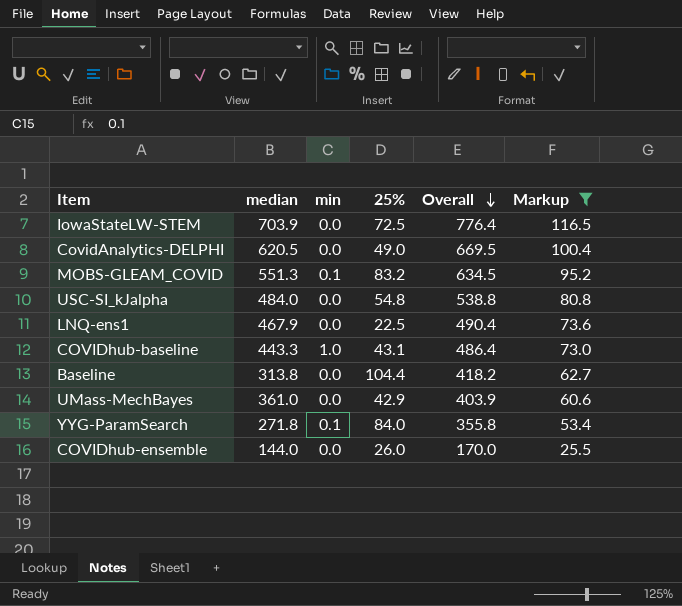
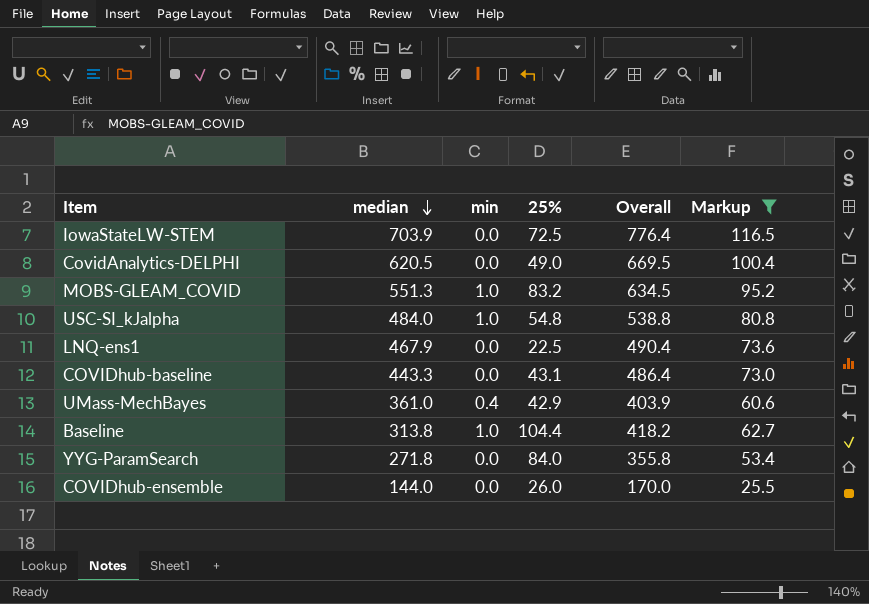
row order: Overall descending -> median descending
MOBS-GLEAM_COVID | min: 0.1 -> 1.0
USC-SI_kJalpha | min: 0.0 -> 1.0
COVIDhub-baseline | min: 1.0 -> 0.0
UMass-MechBayes | min: 0.0 -> 0.4
Baseline | min: 0.0 -> 1.0
YYG-ParamSearch | min: 0.1 -> 0.0

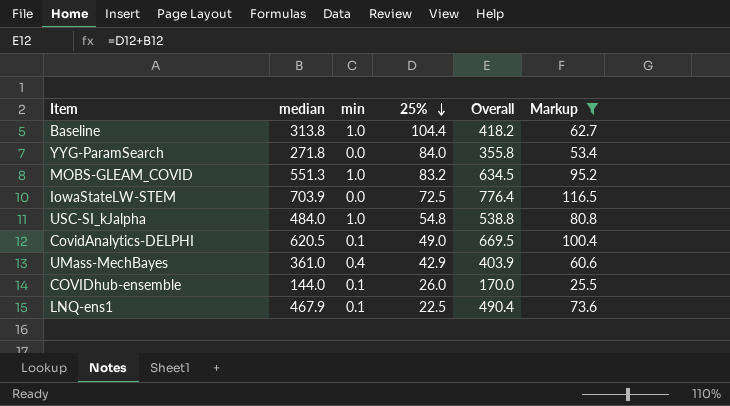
row order: median descending -> 25% descending
row COVIDhub-baseline: 443.3 | 0.0 | 43.1 | 486.4 | 73.0 -> none
CovidAnalytics-DELPHI | min: 0.0 -> 0.1
COVIDhub-ensemble | min: 0.0 -> 0.1
LNQ-ens1 | min: 0.0 -> 0.1

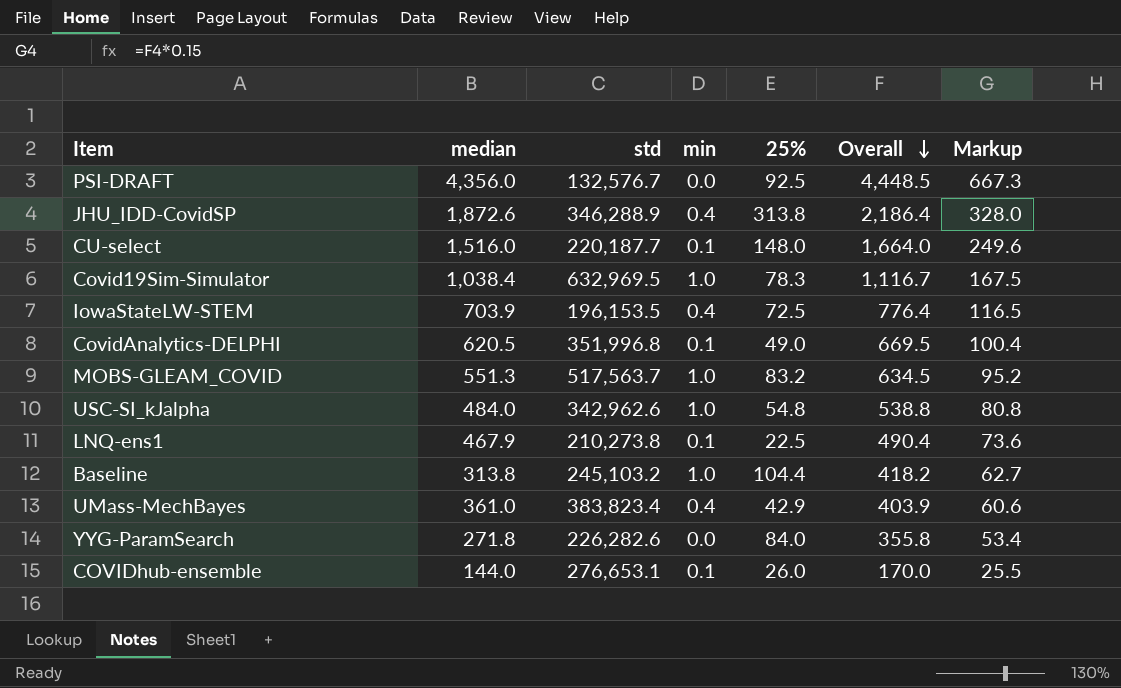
filter: Markup <= 116.5 -> none
row order: 25% descending -> Overall descending
column std | position: none -> 3
IowaStateLW-STEM | min: 0.0 -> 0.4

